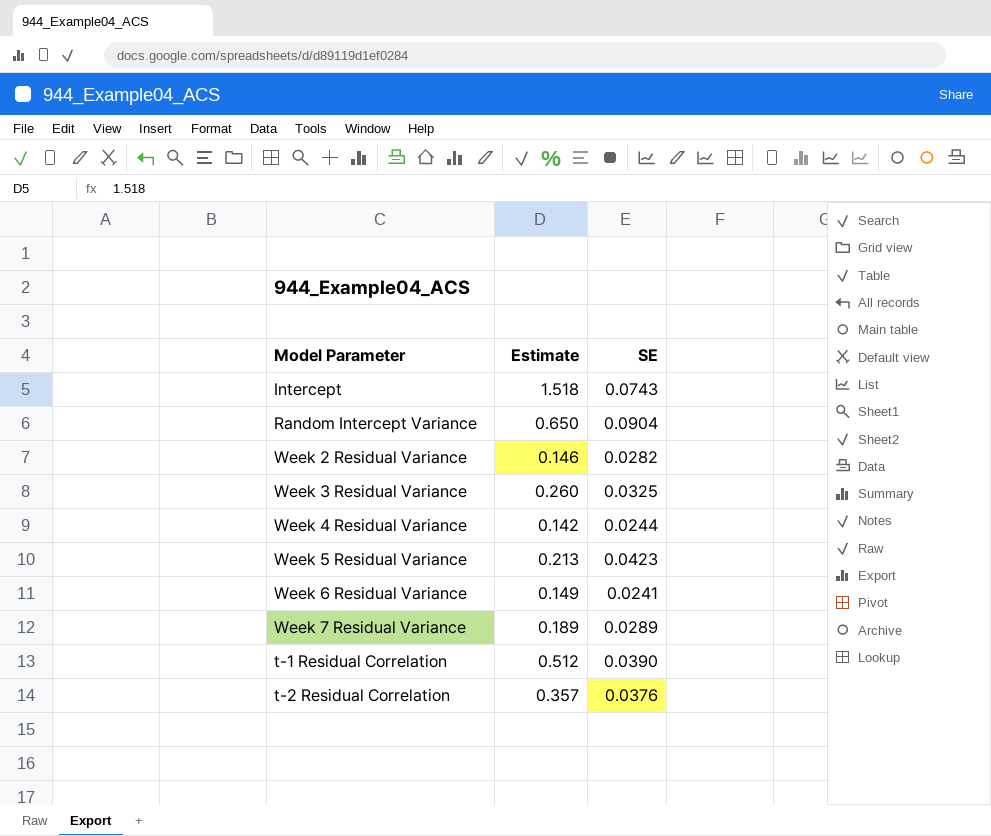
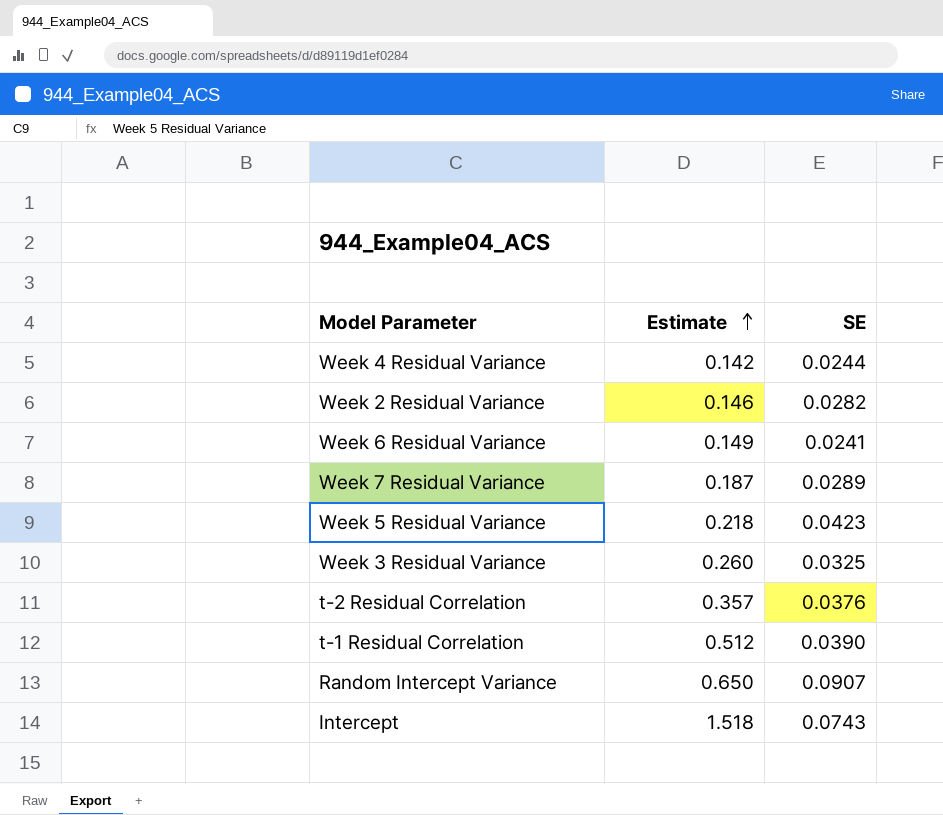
row order: none -> Estimate ascending
Week 7 Residual Variance | Estimate: 0.189 -> 0.187
Week 5 Residual Variance | Estimate: 0.213 -> 0.218
Random Intercept Variance | SE: 0.0904 -> 0.0907

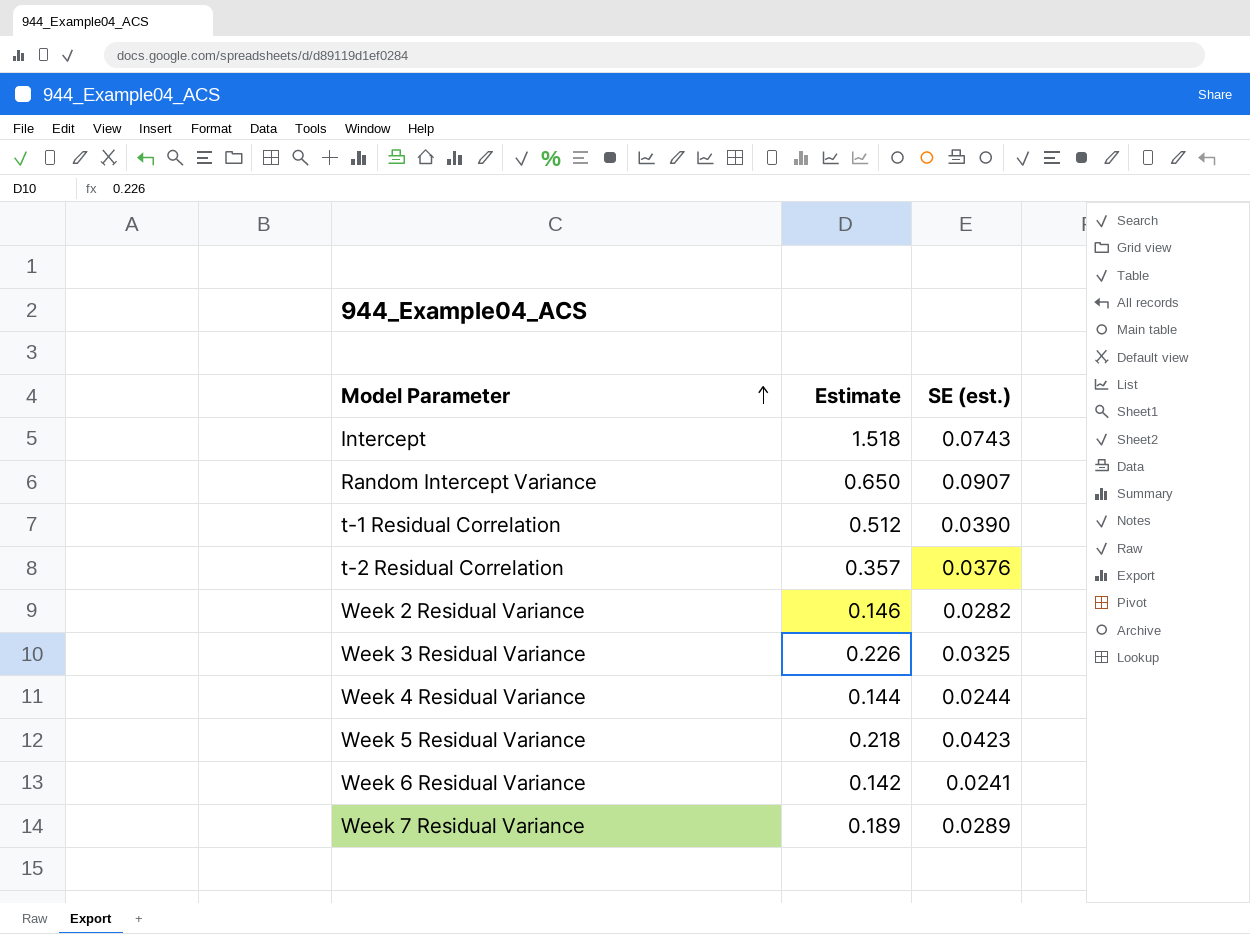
row order: Estimate ascending -> Model Parameter ascending
column name: SE -> SE (est.)
Week 3 Residual Variance | Estimate: 0.260 -> 0.226
Week 4 Residual Variance | Estimate: 0.142 -> 0.144
Week 6 Residual Variance | Estimate: 0.149 -> 0.142
Week 7 Residual Variance | Estimate: 0.187 -> 0.189

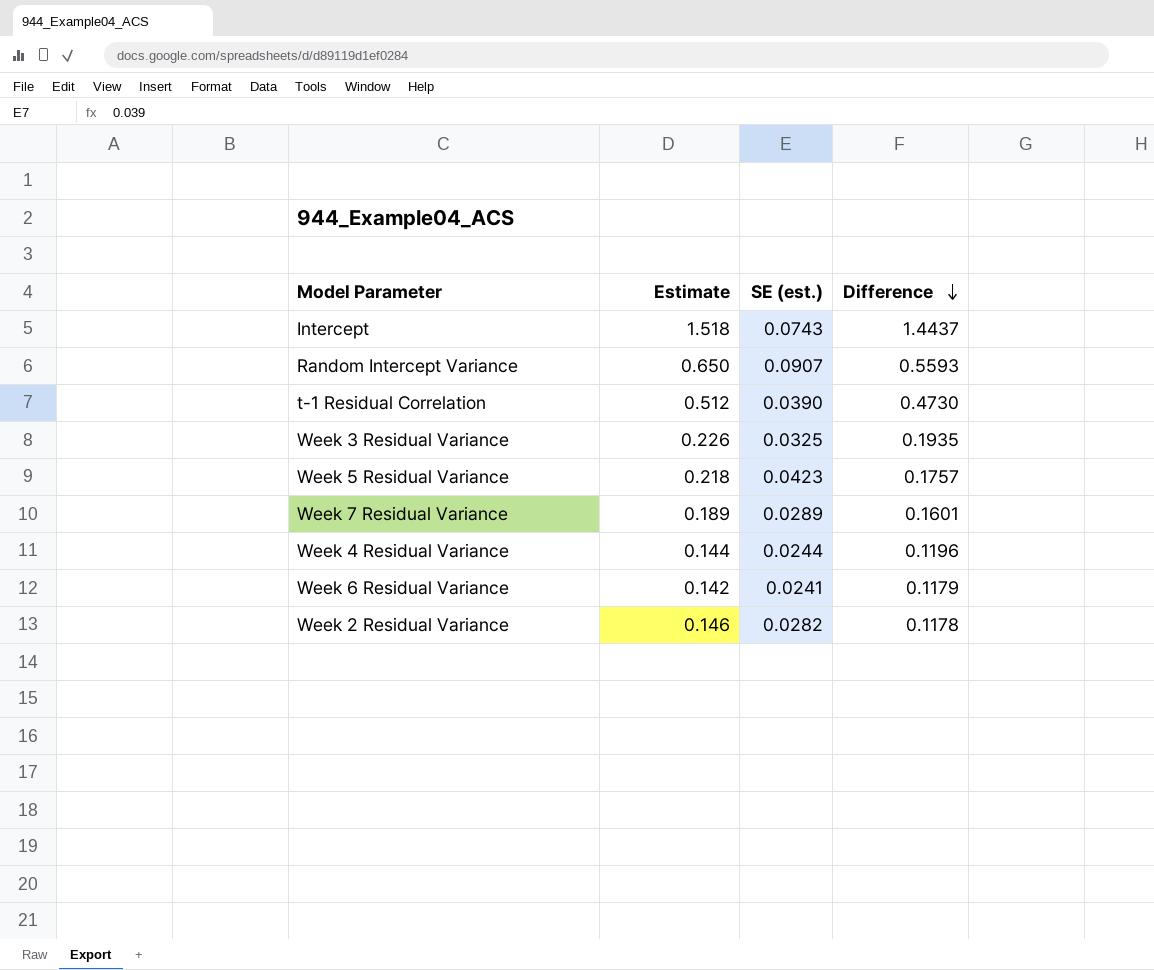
row order: Model Parameter ascending -> Difference descending
column Difference | formula: none -> [Estimate] - [SE (est.)]
row t-2 Residual Correlation: 0.357 | 0.0376 -> none

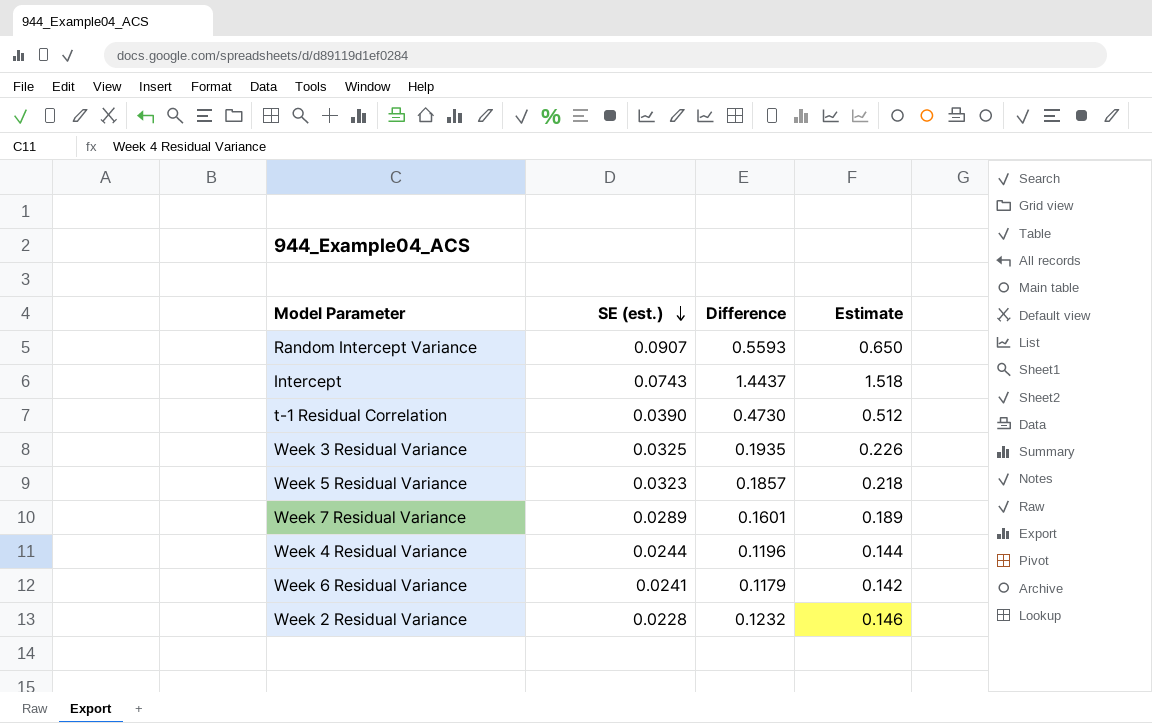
row order: Difference descending -> SE (est.) descending
column Estimate | position: 2 -> 4
Week 5 Residual Variance | SE (est.): 0.0423 -> 0.0323
Week 5 Residual Variance | Difference: 0.1757 -> 0.1857
Week 2 Residual Variance | SE (est.): 0.0282 -> 0.0228
Week 2 Residual Variance | Difference: 0.1178 -> 0.1232

